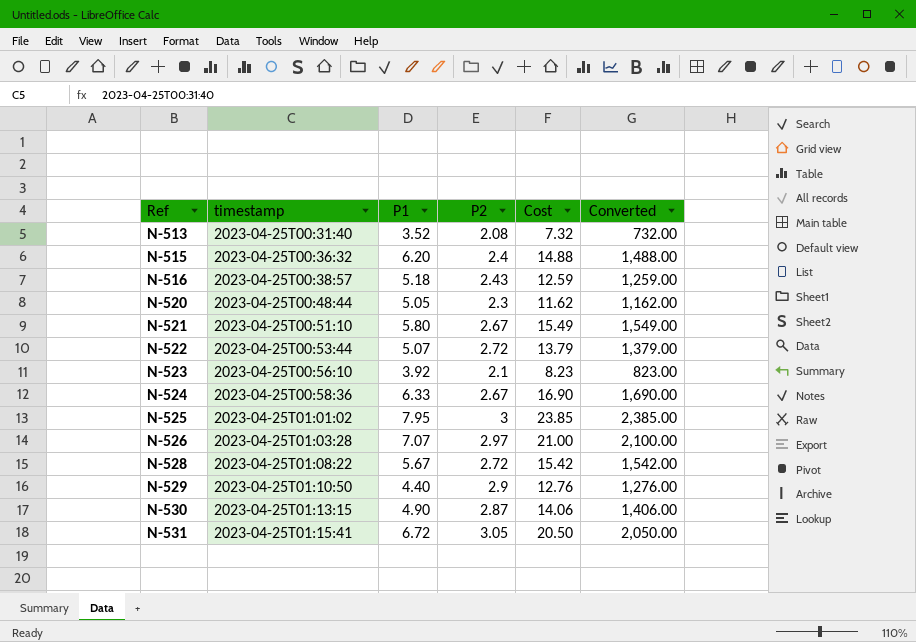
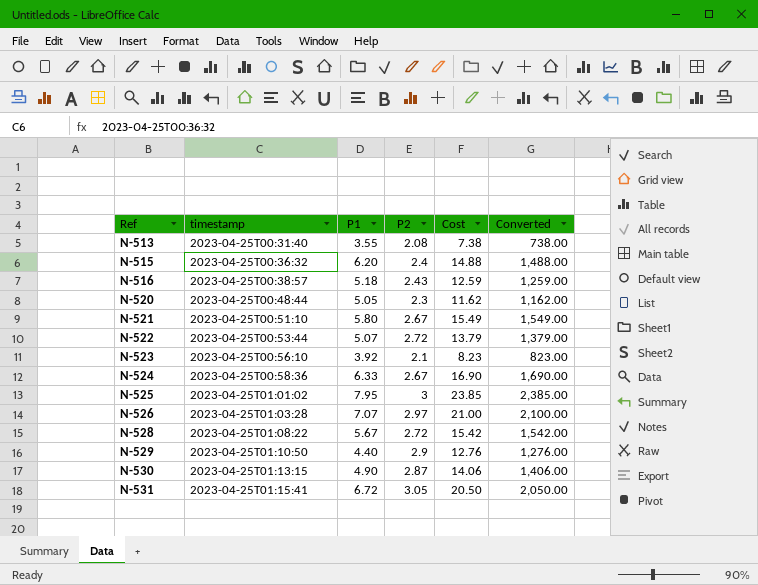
N-513 | P1: 3.52 -> 3.55
N-513 | Cost: 7.32 -> 7.38
N-513 | Converted: 732.00 -> 738.00

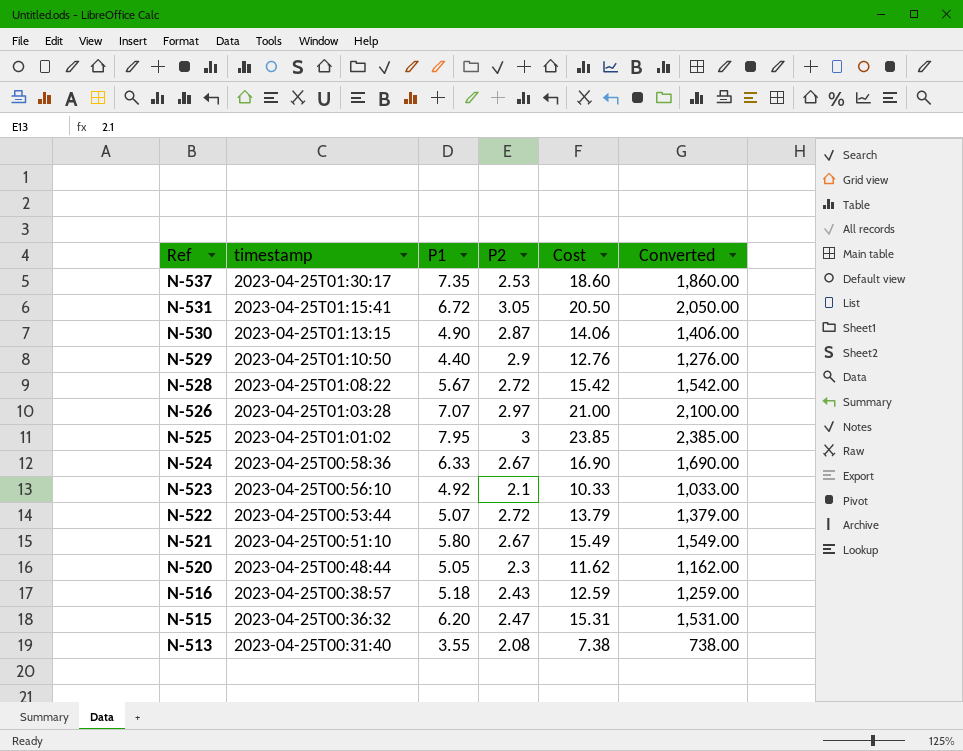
row order: Ref ascending -> Ref descending
row N-537: none -> 2023-04-25T01:30:17 | 7.35 | 2.53 | 18.60 | 1,860.00
N-523 | P1: 3.92 -> 4.92
N-523 | Cost: 8.23 -> 10.33
N-523 | Converted: 823.00 -> 1,033.00
N-515 | P2: 2.4 -> 2.47
N-515 | Cost: 14.88 -> 15.31
N-515 | Converted: 1,488.00 -> 1,531.00

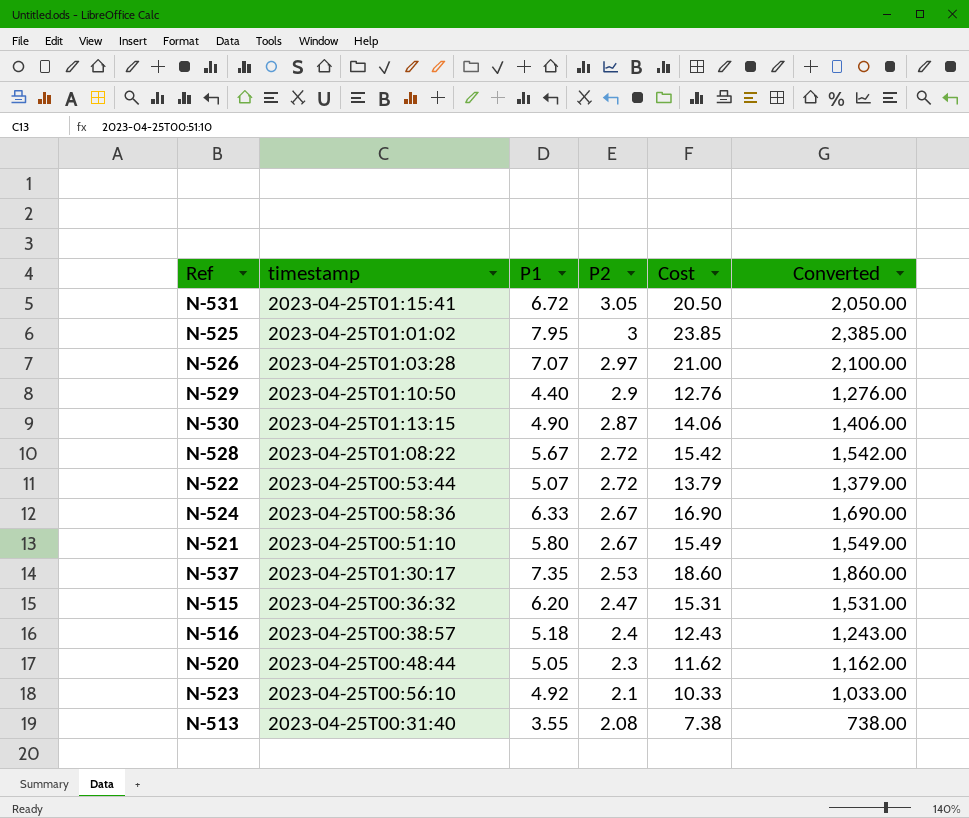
row order: Ref descending -> P2 descending
N-516 | P2: 2.43 -> 2.4
N-516 | Cost: 12.59 -> 12.43
N-516 | Converted: 1,259.00 -> 1,243.00

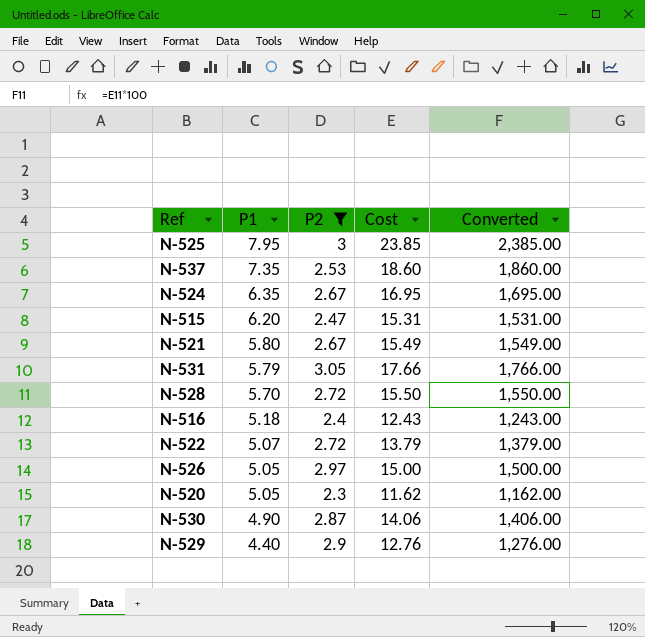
filter: none -> P2 >= 2.3
row order: P2 descending -> P1 descending
column timestamp | position: 2 -> none
N-524 | P1: 6.33 -> 6.35
N-524 | Cost: 16.90 -> 16.95
N-524 | Converted: 1,690.00 -> 1,695.00
N-531 | P1: 6.72 -> 5.79
N-531 | Cost: 20.50 -> 17.66
N-531 | Converted: 2,050.00 -> 1,766.00
N-528 | P1: 5.67 -> 5.70
N-528 | Cost: 15.42 -> 15.50
N-528 | Converted: 1,542.00 -> 1,550.00
N-526 | P1: 7.07 -> 5.05
N-526 | Cost: 21.00 -> 15.00
N-526 | Converted: 2,100.00 -> 1,500.00

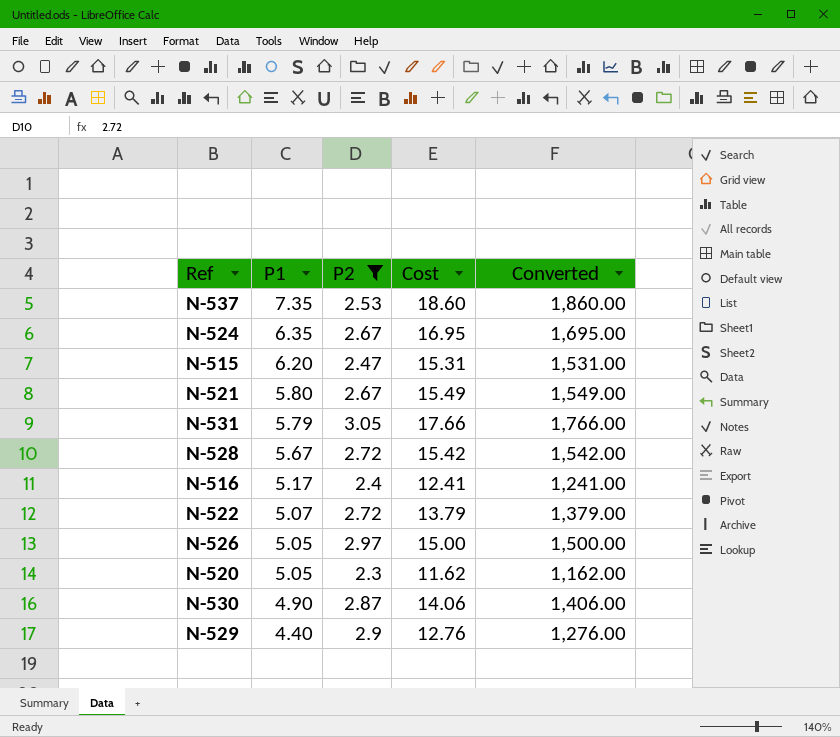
row N-525: 7.95 | 3 | 23.85 | 2,385.00 -> none
N-528 | P1: 5.70 -> 5.67
N-528 | Cost: 15.50 -> 15.42
N-528 | Converted: 1,550.00 -> 1,542.00
N-516 | P1: 5.18 -> 5.17
N-516 | Cost: 12.43 -> 12.41
N-516 | Converted: 1,243.00 -> 1,241.00

